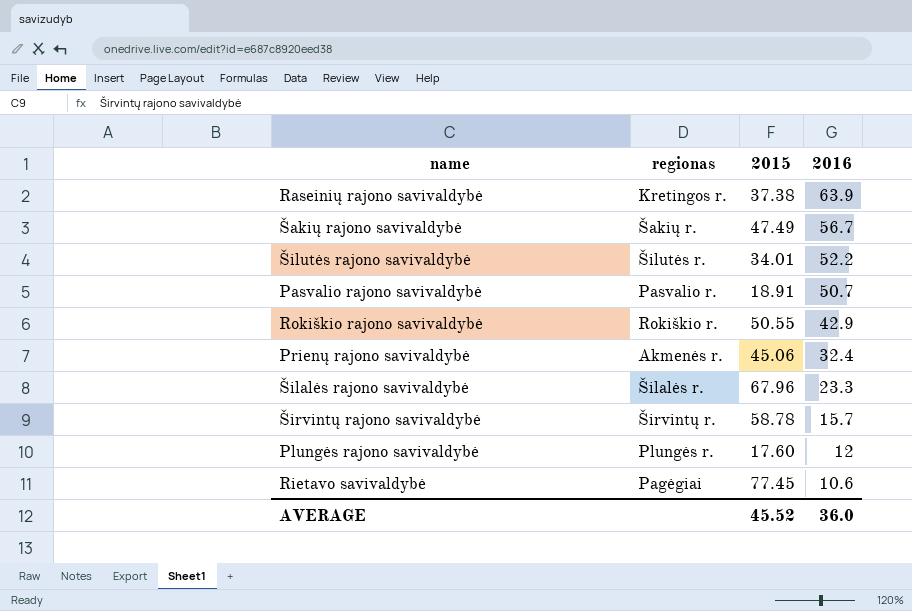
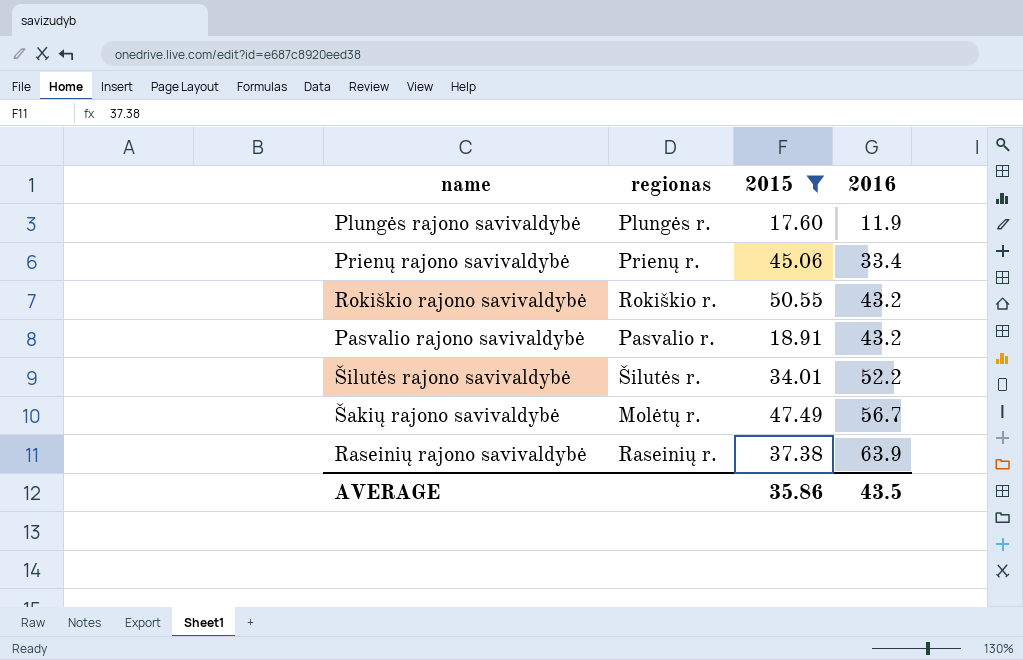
filter: none -> 2015 <= 50.55
row order: 2016 descending -> 2016 ascending
Plungės rajono savivaldybė | 2016: 12 -> 11.9
Prienų rajono savivaldybė | regionas: Akmenės r. -> Prienų r.
Prienų rajono savivaldybė | 2016: 32.4 -> 33.4
Rokiškio rajono savivaldybė | 2016: 42.9 -> 43.2
Pasvalio rajono savivaldybė | 2016: 50.7 -> 43.2
Šakių rajono savivaldybė | regionas: Šakių r. -> Molėtų r.
Raseinių rajono savivaldybė | regionas: Kretingos r. -> Raseinių r.
AVERAGE | 2015: 45.52 -> 35.86
AVERAGE | 2016: 36.0 -> 43.5

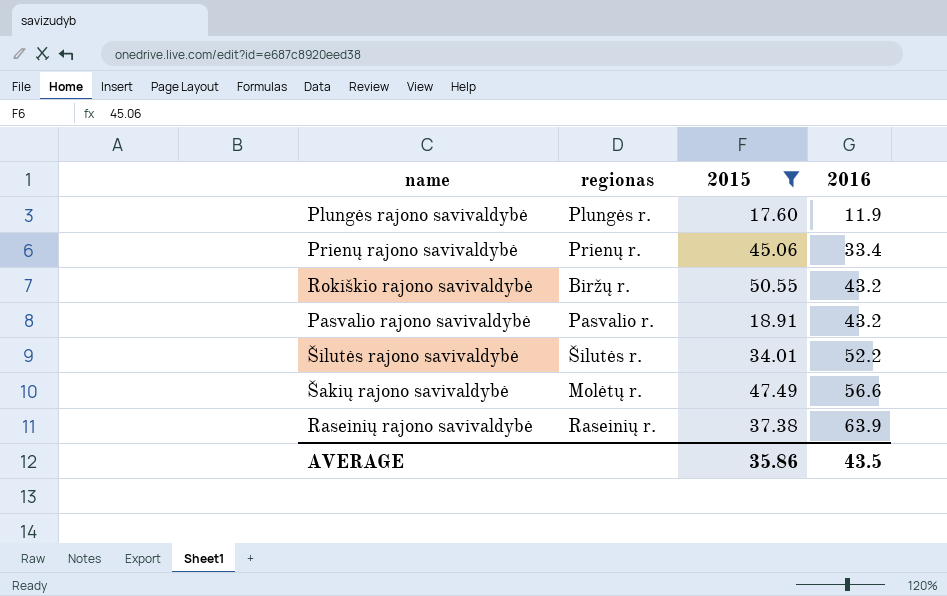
Rokiškio rajono savivaldybė | regionas: Rokiškio r. -> Biržų r.
Šakių rajono savivaldybė | 2016: 56.7 -> 56.6

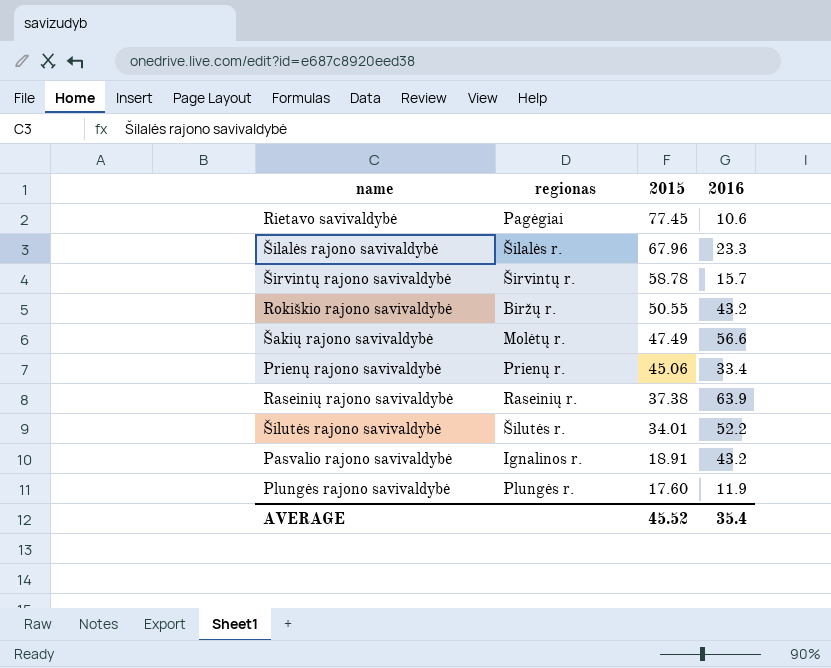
filter: 2015 <= 50.55 -> none
row order: 2016 ascending -> 2015 descending
Pasvalio rajono savivaldybė | regionas: Pasvalio r. -> Ignalinos r.
AVERAGE | 2015: 35.86 -> 45.52
AVERAGE | 2016: 43.5 -> 35.4

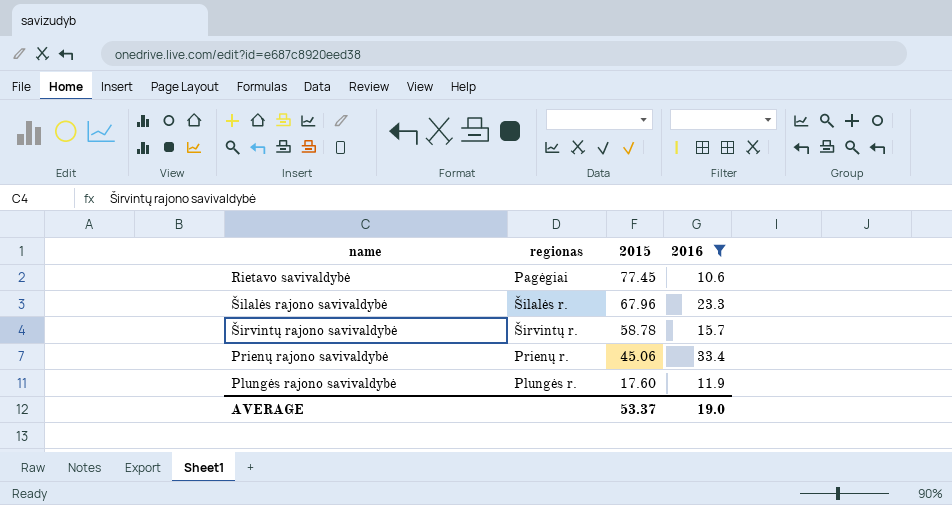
filter: none -> 2016 <= 33.4
AVERAGE | 2015: 45.52 -> 53.37
AVERAGE | 2016: 35.4 -> 19.0

